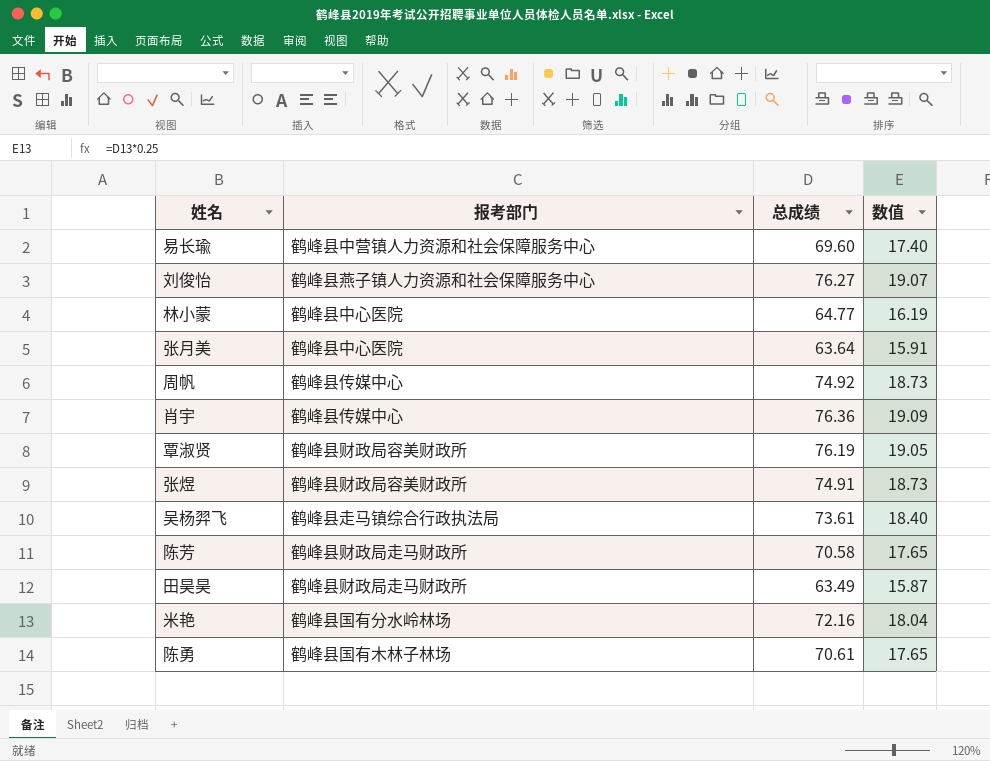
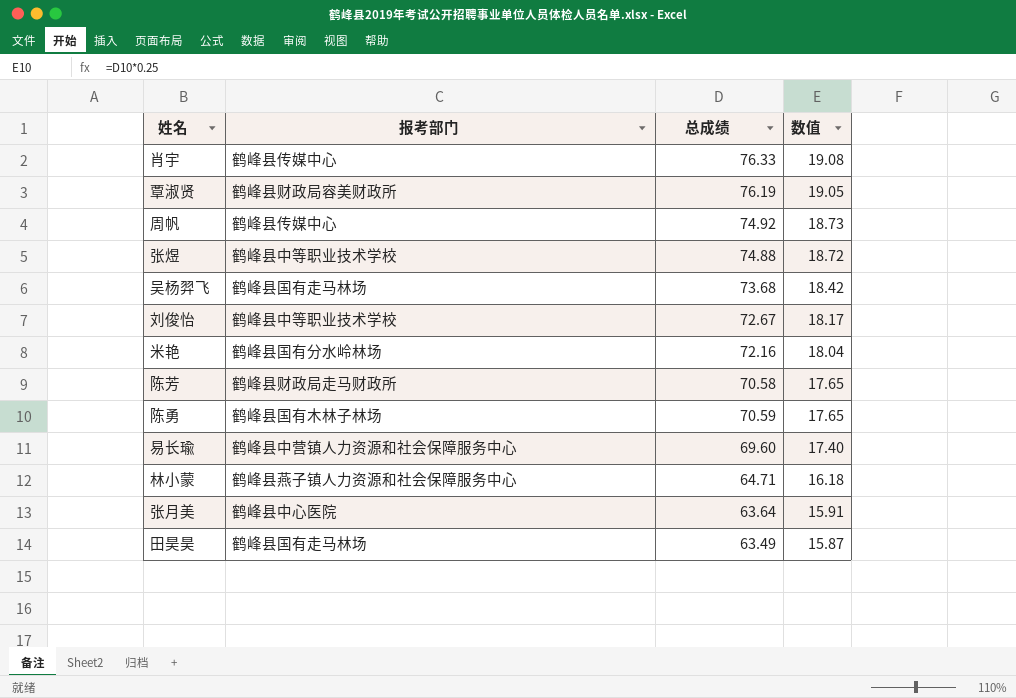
row order: none -> 数值 descending
肖宇 | 总成绩: 76.36 -> 76.33
肖宇 | 数值: 19.09 -> 19.08
张煜 | 报考部门: 鹤峰县财政局容美财政所 -> 鹤峰县中等职业技术学校
张煜 | 总成绩: 74.91 -> 74.88
张煜 | 数值: 18.73 -> 18.72
吴杨羿飞 | 报考部门: 鹤峰县走马镇综合行政执法局 -> 鹤峰县国有走马林场
吴杨羿飞 | 总成绩: 73.61 -> 73.68
吴杨羿飞 | 数值: 18.40 -> 18.42
刘俊怡 | 报考部门: 鹤峰县燕子镇人力资源和社会保障服务中心 -> 鹤峰县中等职业技术学校
刘俊怡 | 总成绩: 76.27 -> 72.67
刘俊怡 | 数值: 19.07 -> 18.17
陈勇 | 总成绩: 70.61 -> 70.59
林小蒙 | 报考部门: 鹤峰县中心医院 -> 鹤峰县燕子镇人力资源和社会保障服务中心
林小蒙 | 总成绩: 64.77 -> 64.71
林小蒙 | 数值: 16.19 -> 16.18
田昊昊 | 报考部门: 鹤峰县财政局走马财政所 -> 鹤峰县国有走马林场

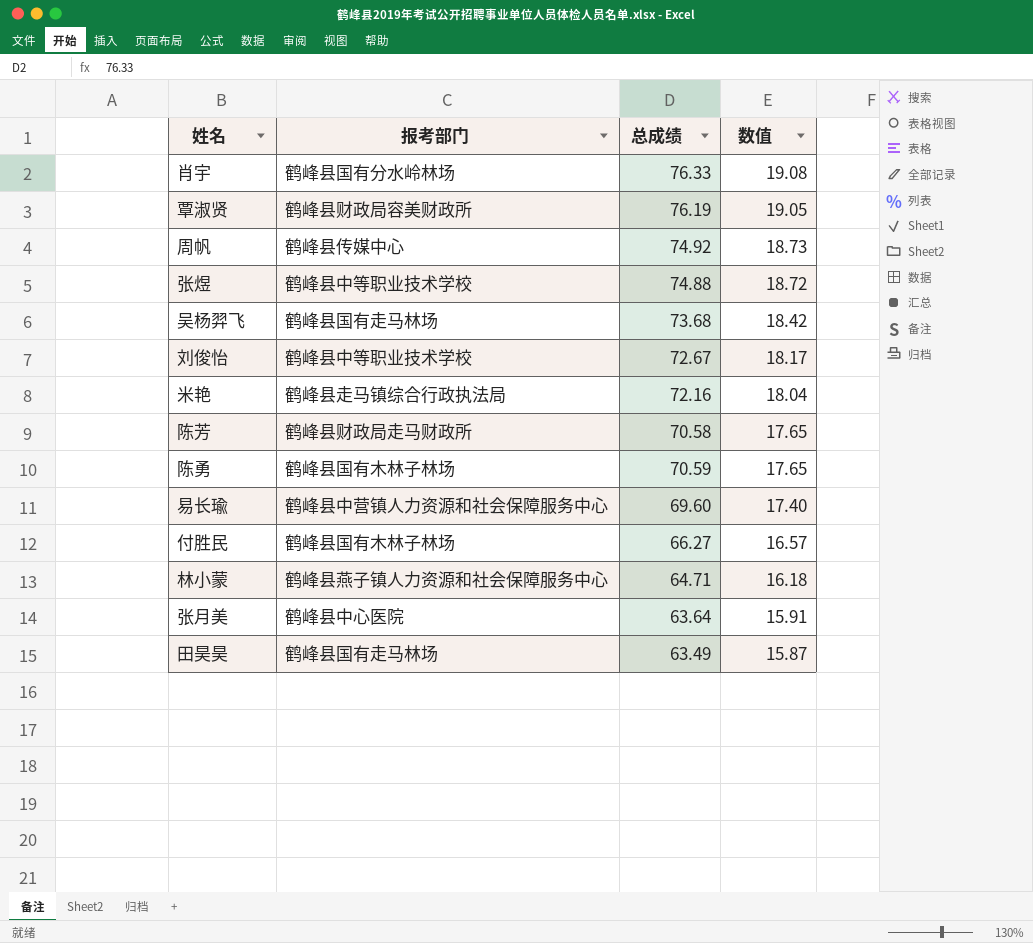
肖宇 | 报考部门: 鹤峰县传媒中心 -> 鹤峰县国有分水岭林场
米艳 | 报考部门: 鹤峰县国有分水岭林场 -> 鹤峰县走马镇综合行政执法局
row 付胜民: none -> 鹤峰县国有木林子林场 | 66.27 | 16.57

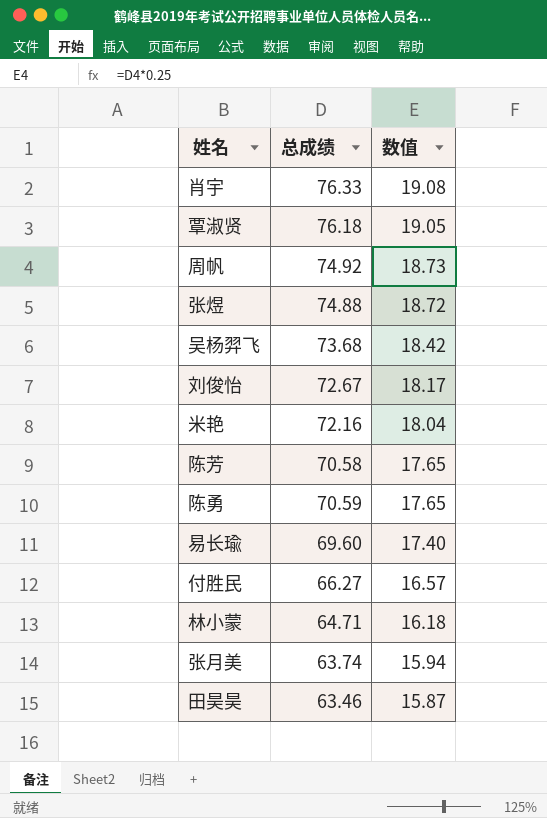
column 报考部门 | position: 2 -> none
覃淑贤 | 总成绩: 76.19 -> 76.18
张月美 | 总成绩: 63.64 -> 63.74
张月美 | 数值: 15.91 -> 15.94
田昊昊 | 总成绩: 63.49 -> 63.46

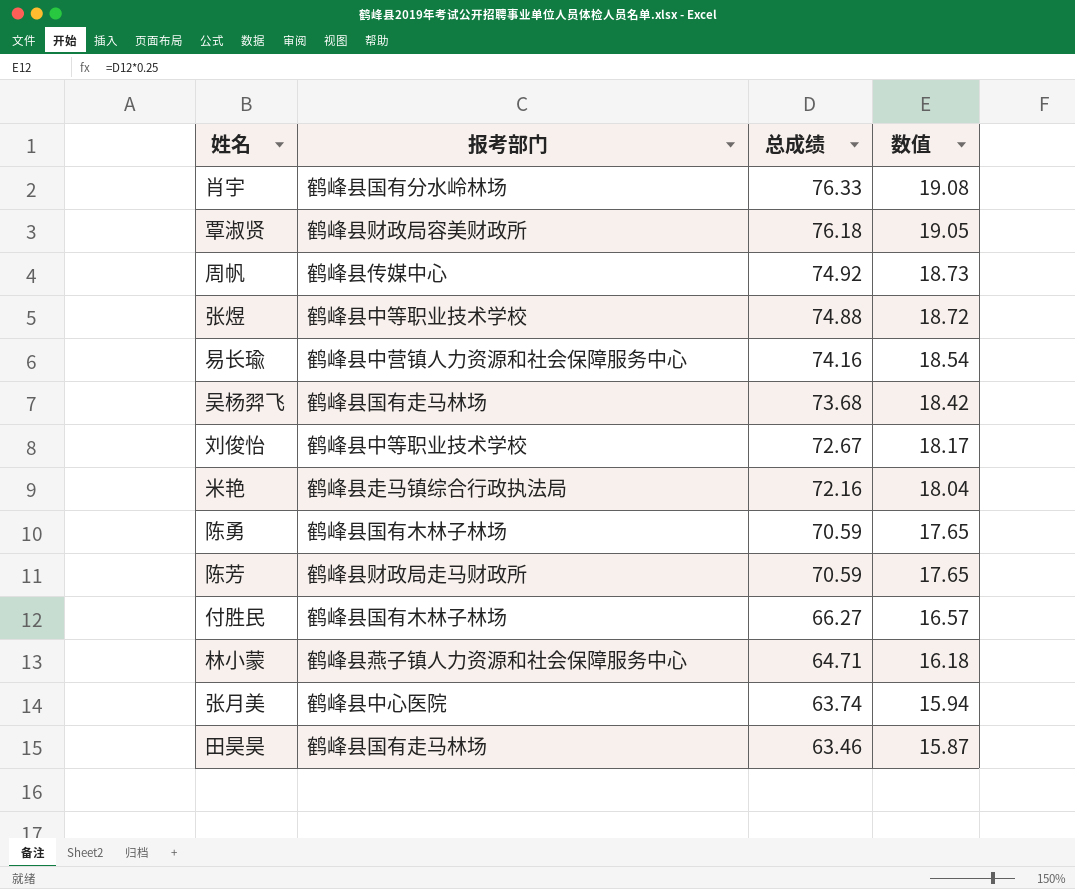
row order: 数值 descending -> 总成绩 descending
column 报考部门 | position: none -> 2
易长瑜 | 总成绩: 69.60 -> 74.16
易长瑜 | 数值: 17.40 -> 18.54
陈芳 | 总成绩: 70.58 -> 70.59

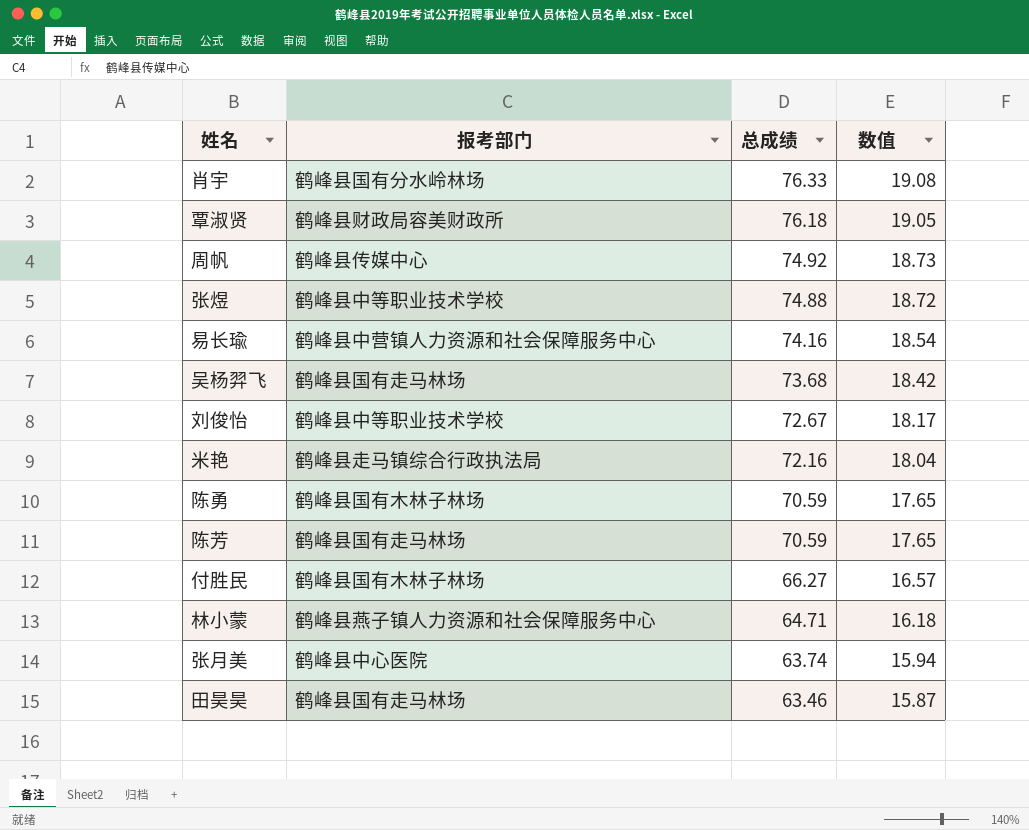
陈芳 | 报考部门: 鹤峰县财政局走马财政所 -> 鹤峰县国有走马林场

